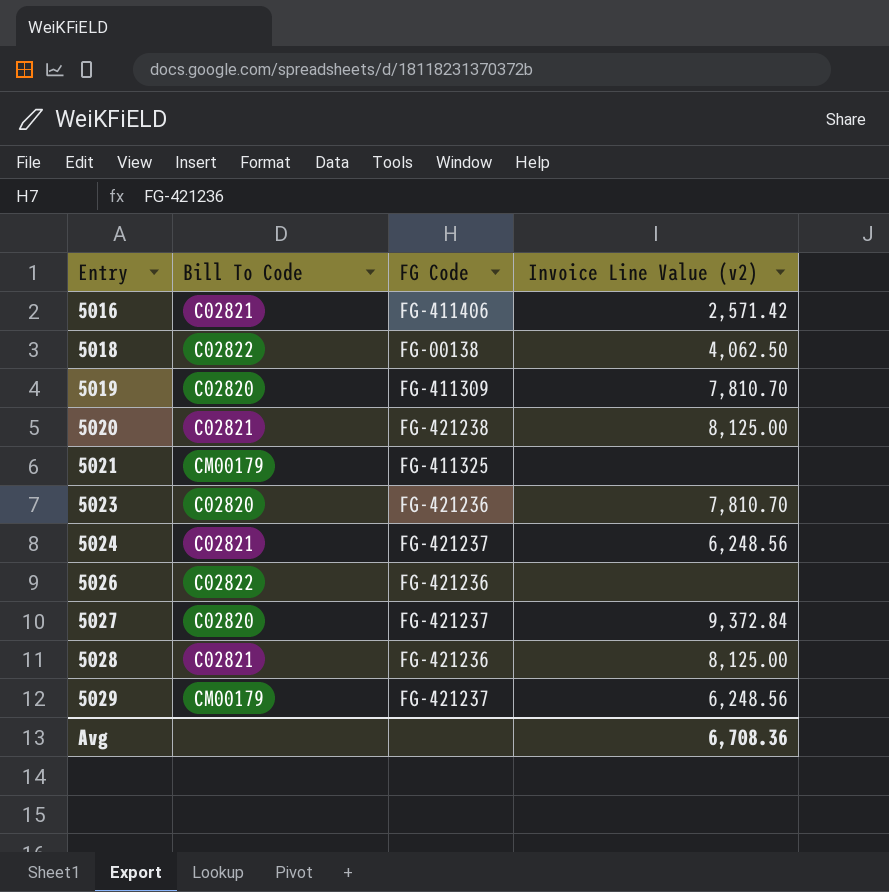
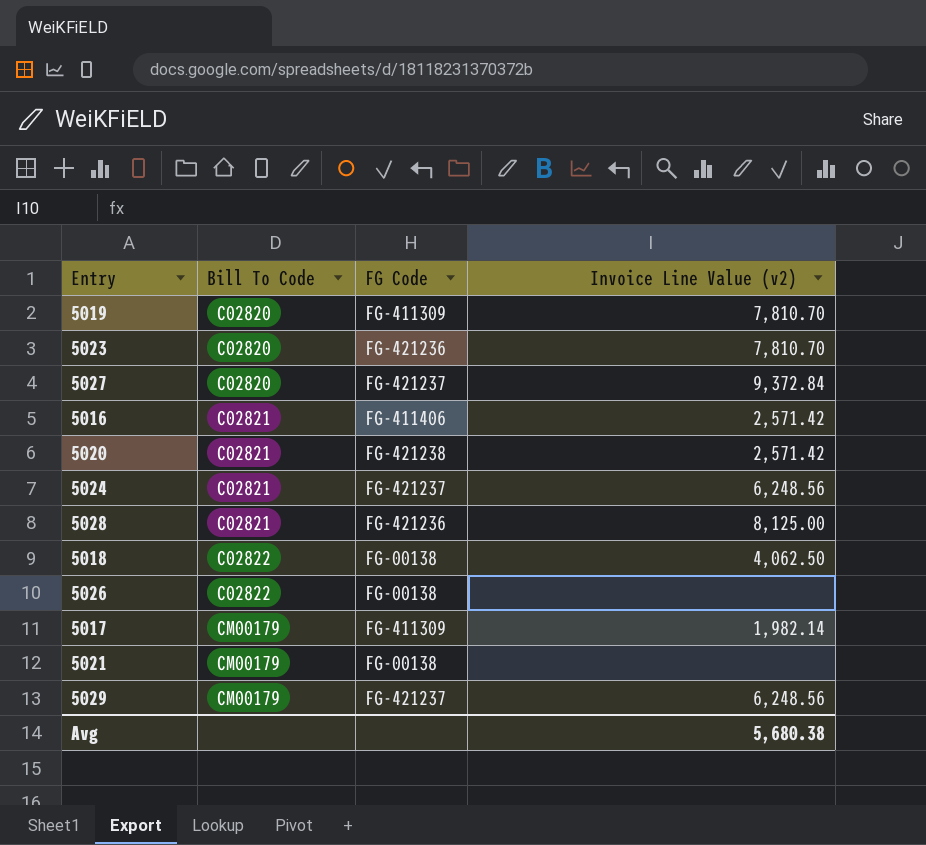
row order: Entry ascending -> Bill To Code ascending
5020 | Invoice Line Value (v2): 8,125.00 -> 2,571.42
5026 | FG Code: FG-421236 -> FG-00138
row 5017: none -> CM00179 | FG-411309 | 1,982.14
5021 | FG Code: FG-411325 -> FG-00138
Avg | Invoice Line Value (v2): 6,708.36 -> 5,680.38

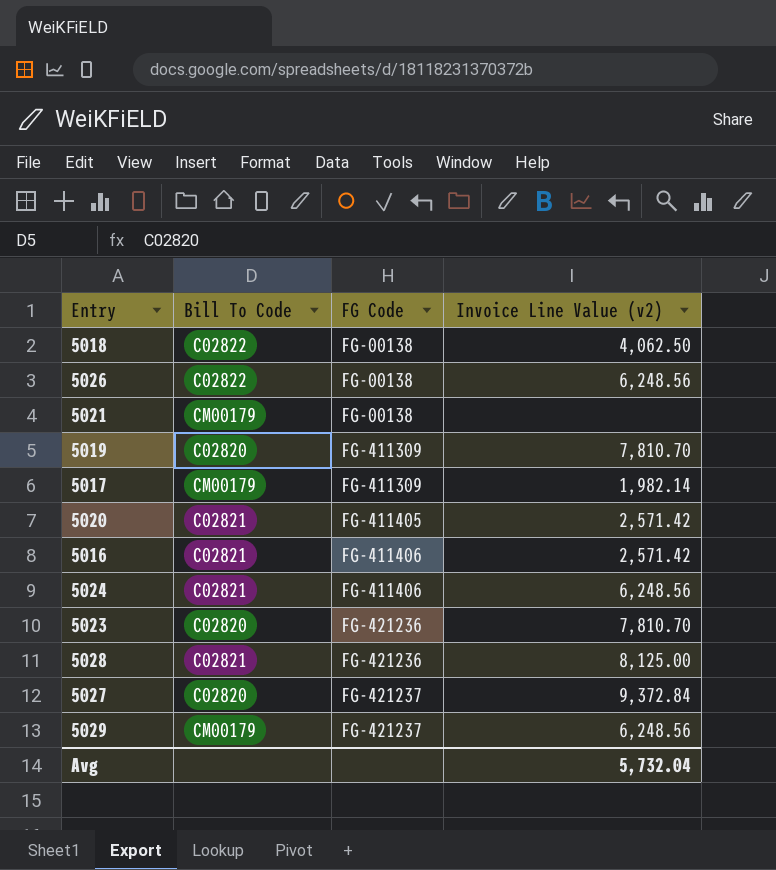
row order: Bill To Code ascending -> FG Code ascending
5026 | Invoice Line Value (v2): none -> 6,248.56
5020 | FG Code: FG-421238 -> FG-411405
5024 | FG Code: FG-421237 -> FG-411406
Avg | Invoice Line Value (v2): 5,680.38 -> 5,732.04

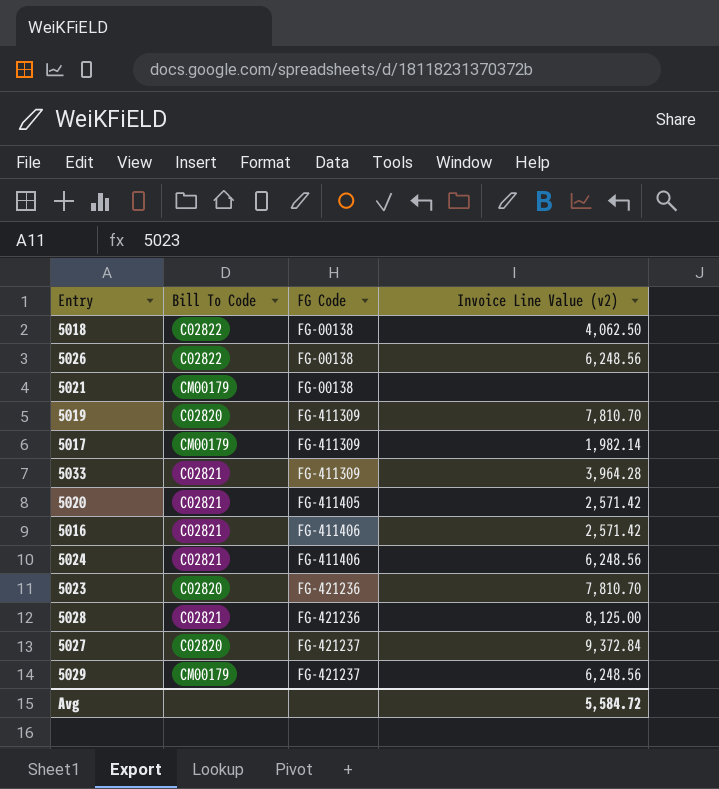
row 5033: none -> C02821 | FG-411309 | 3,964.28
Avg | Invoice Line Value (v2): 5,732.04 -> 5,584.72

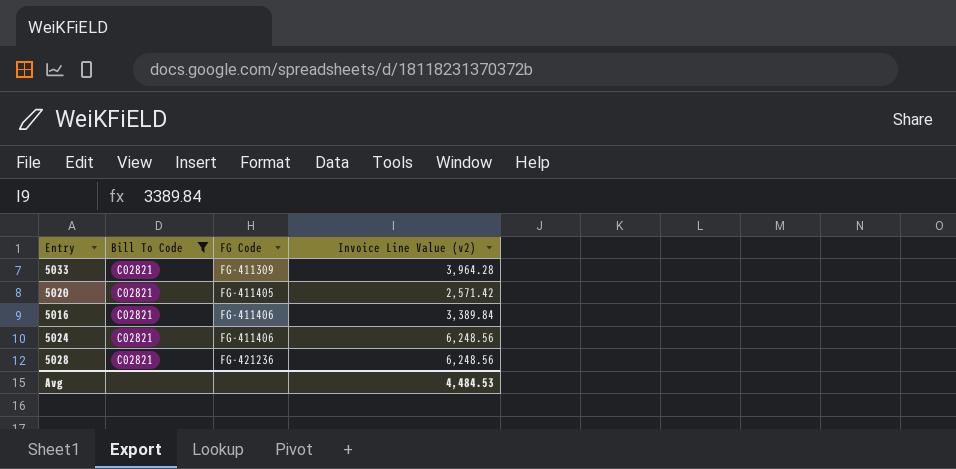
filter: none -> Bill To Code = C02821
5016 | Invoice Line Value (v2): 2,571.42 -> 3,389.84
5028 | Invoice Line Value (v2): 8,125.00 -> 6,248.56
Avg | Invoice Line Value (v2): 5,584.72 -> 4,484.53

